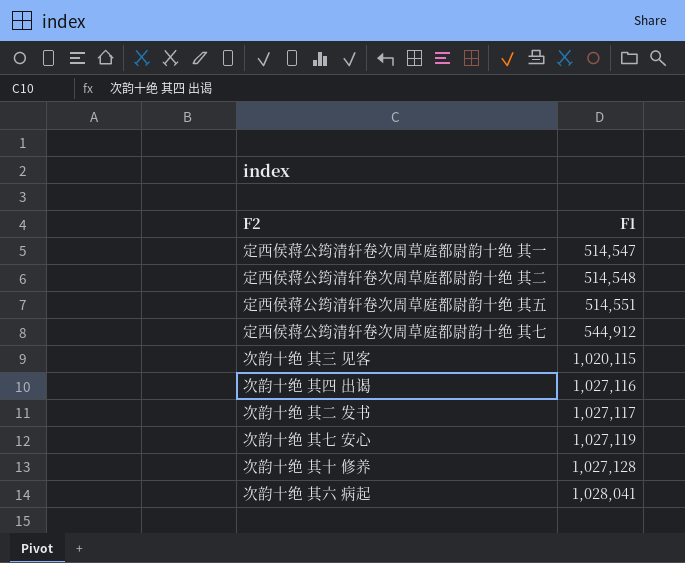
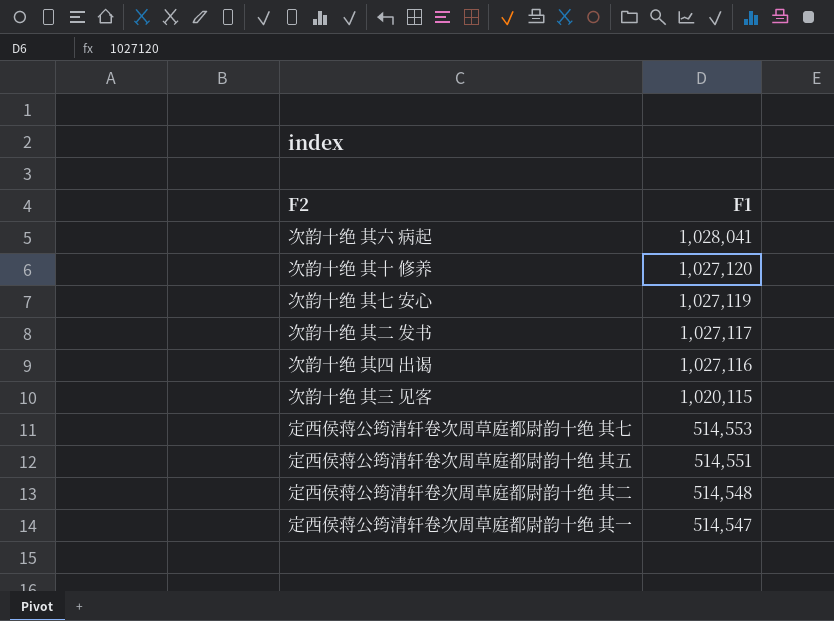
row order: F1 ascending -> F1 descending
次韵十绝 其十 修养 | F1: 1,027,128 -> 1,027,120
定西侯蒋公筠清轩卷次周草庭都尉韵十绝 其七 | F1: 544,912 -> 514,553

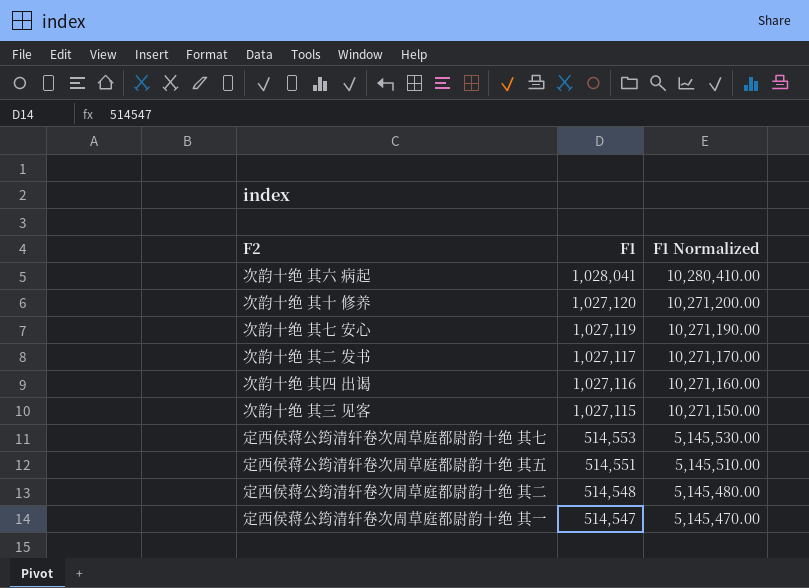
column F1 Normalized | formula: none -> [F1] * 10
次韵十绝 其三 见客 | F1: 1,020,115 -> 1,027,115

